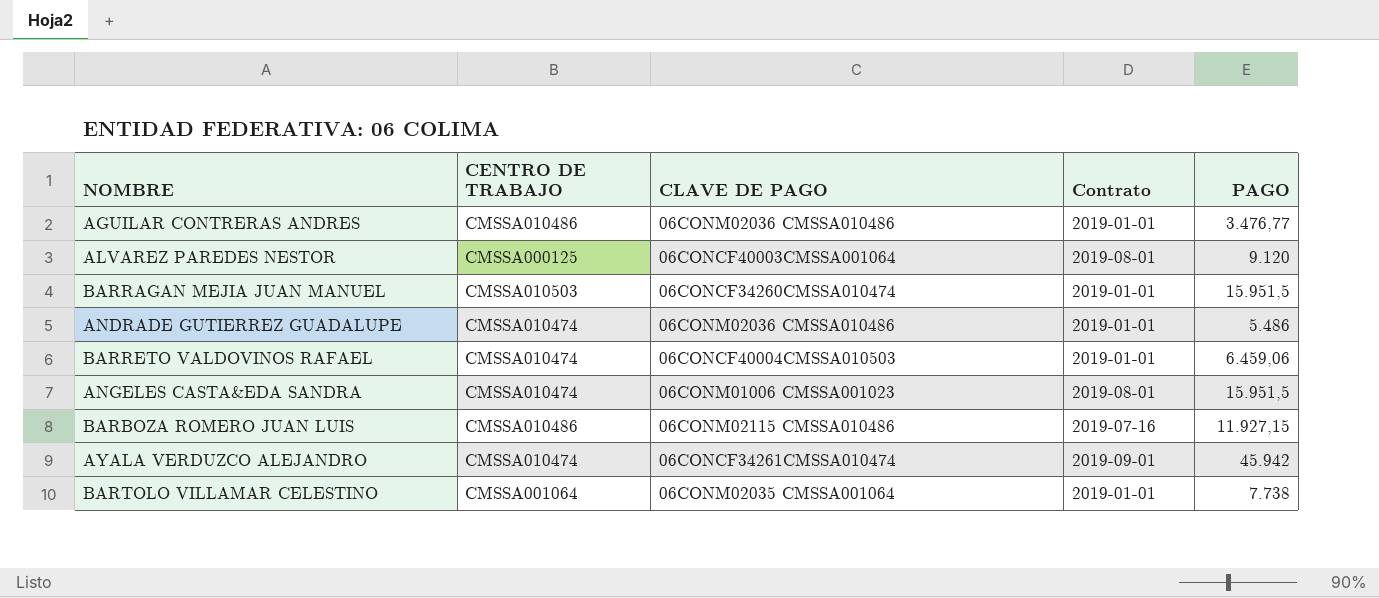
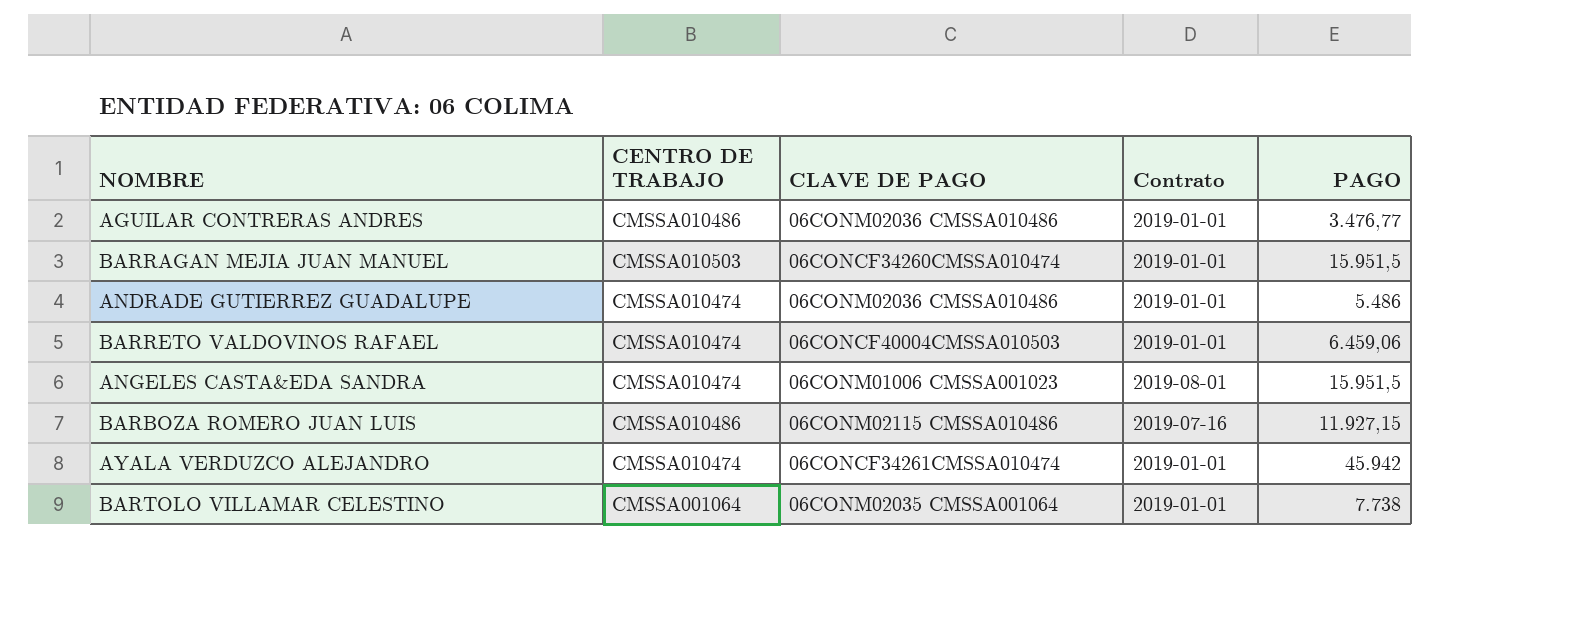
row ALVAREZ PAREDES NESTOR: CMSSA000125 | 06CONCF40003CMSSA001064 | 2019-08-01 | 9.120 -> none
AYALA VERDUZCO ALEJANDRO | Contrato: 2019-09-01 -> 2019-01-01

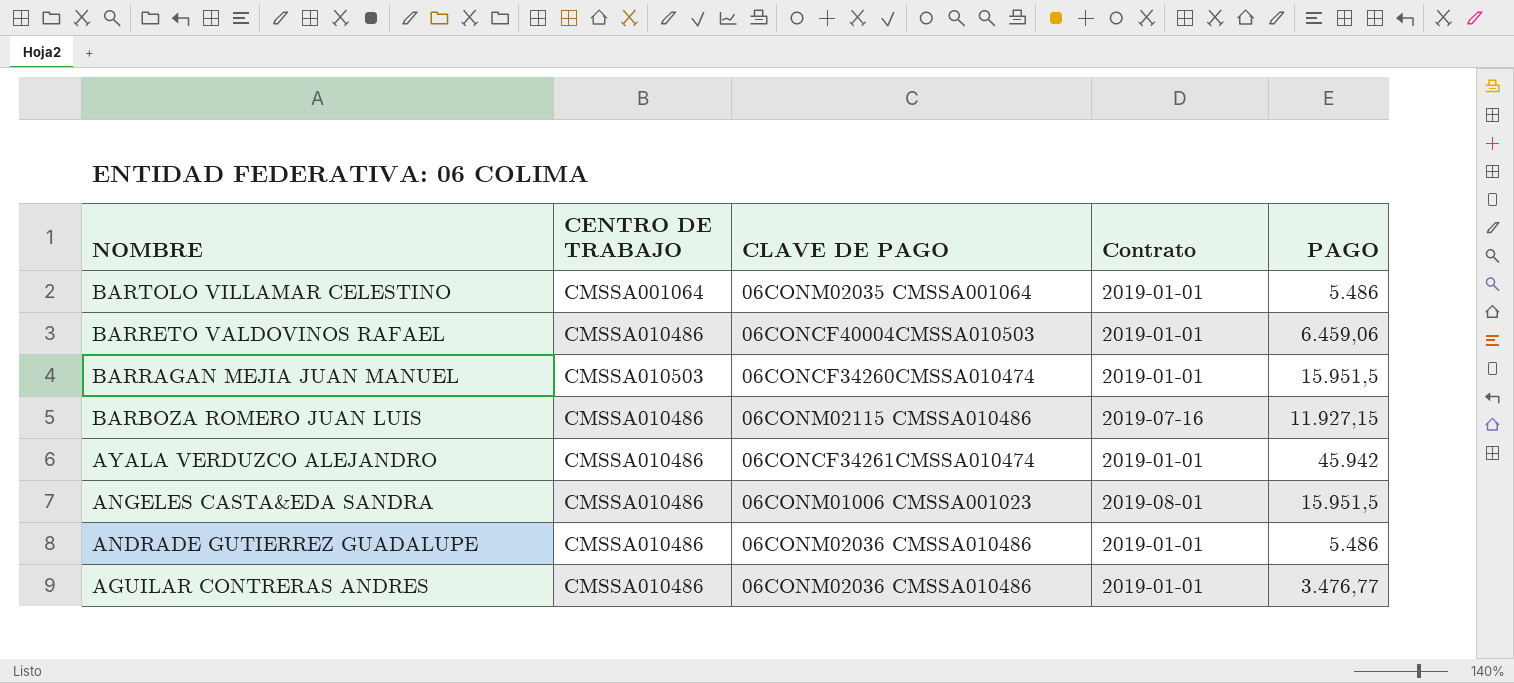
row order: none -> NOMBRE descending
BARTOLO VILLAMAR CELESTINO | PAGO: 7.738 -> 5.486
BARRETO VALDOVINOS RAFAEL | CENTRO DE TRABAJO: CMSSA010474 -> CMSSA010486
AYALA VERDUZCO ALEJANDRO | CENTRO DE TRABAJO: CMSSA010474 -> CMSSA010486
ANGELES CASTA&EDA SANDRA | CENTRO DE TRABAJO: CMSSA010474 -> CMSSA010486
ANDRADE GUTIERREZ GUADALUPE | CENTRO DE TRABAJO: CMSSA010474 -> CMSSA010486

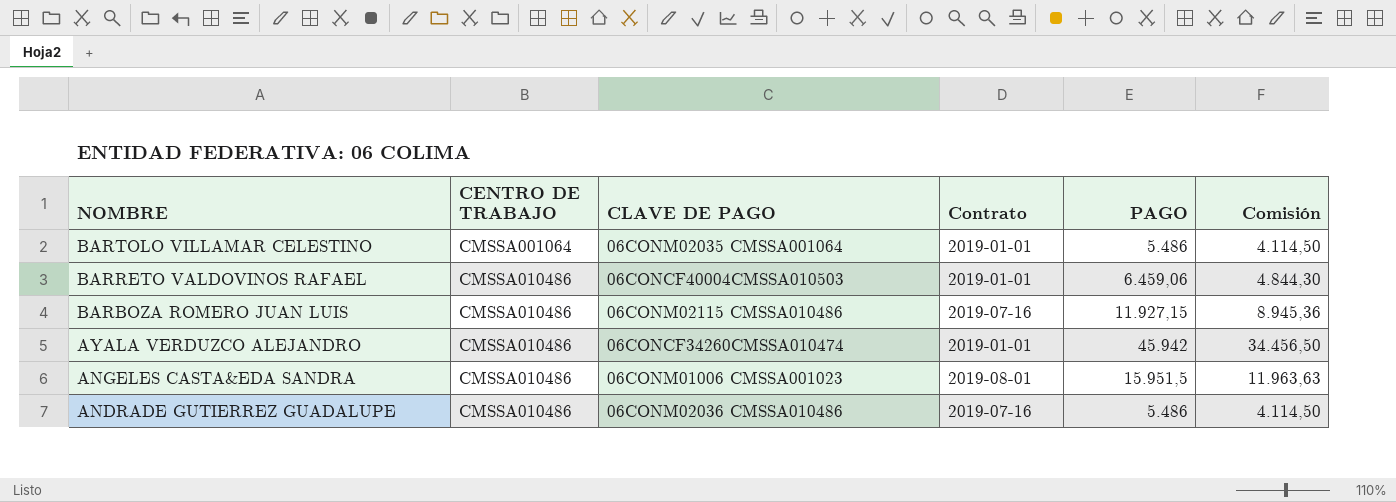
column Comisión | formula: none -> [PAGO] * 0,75
row BARRAGAN MEJIA JUAN MANUEL: CMSSA010503 | 06CONCF34260CMSSA010474 | 2019-01-01 | 15.951,5 -> none
row AGUILAR CONTRERAS ANDRES: CMSSA010486 | 06CONM02036 CMSSA010486 | 2019-01-01 | 3.476,77 -> none
AYALA VERDUZCO ALEJANDRO | CLAVE DE PAGO: 06CONCF34261CMSSA010474 -> 06CONCF34260CMSSA010474
ANDRADE GUTIERREZ GUADALUPE | Contrato: 2019-01-01 -> 2019-07-16

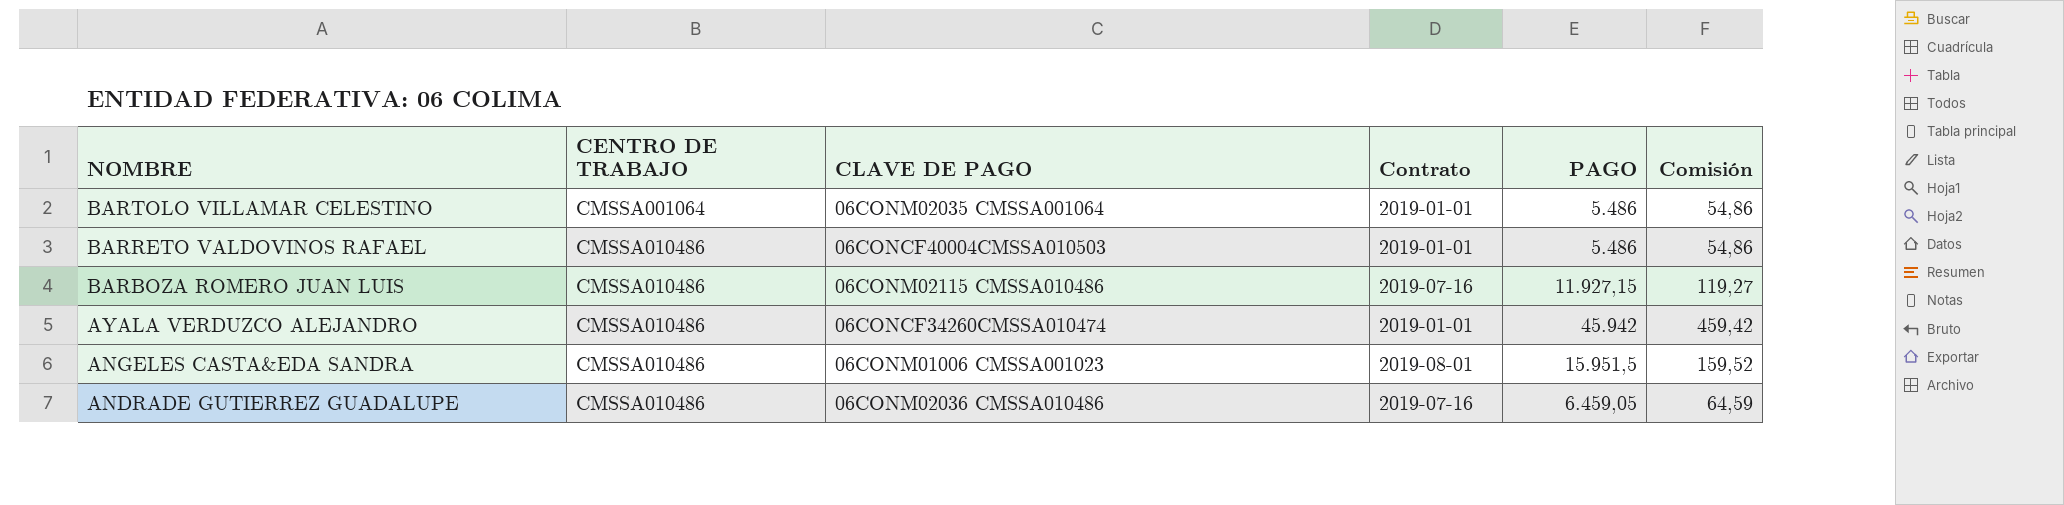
column Comisión | formula: [PAGO] * 0,75 -> [PAGO] * 0,01
BARRETO VALDOVINOS RAFAEL | PAGO: 6.459,06 -> 5.486
ANDRADE GUTIERREZ GUADALUPE | PAGO: 5.486 -> 6.459,05

